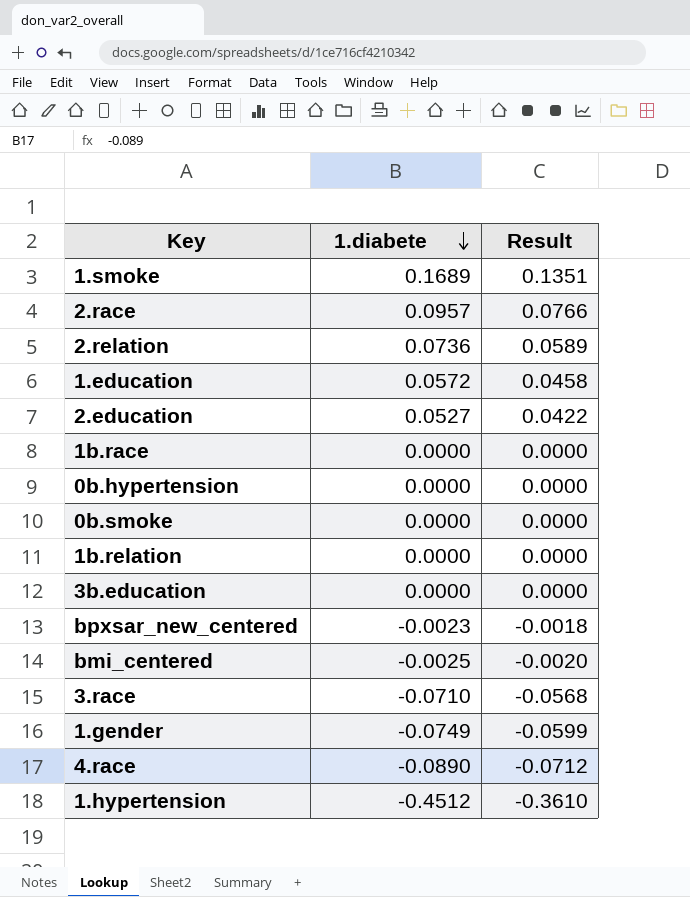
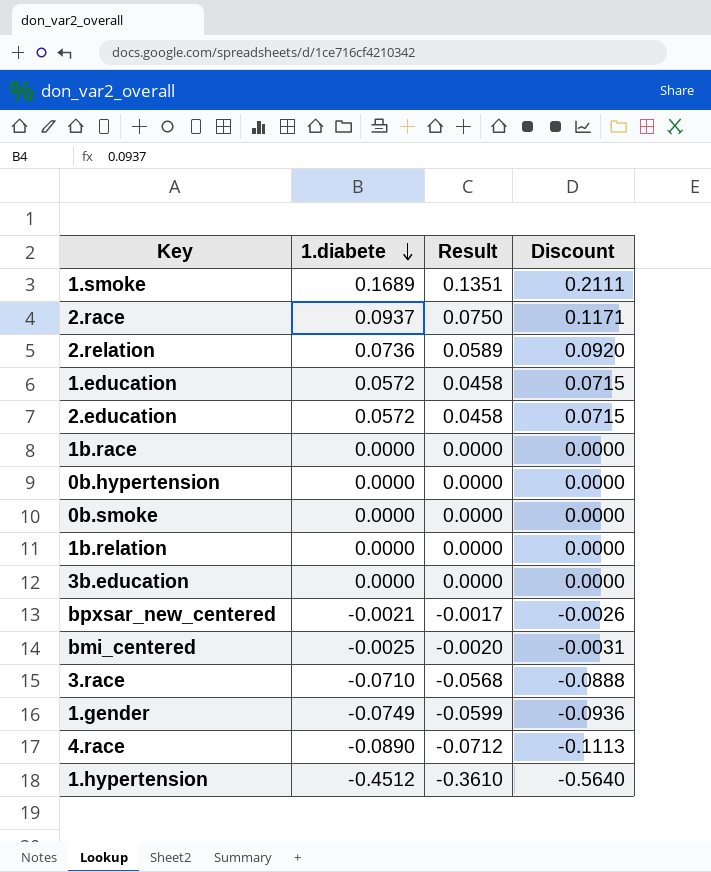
column Discount | formula: none -> [1.diabete] * 1.25
2.race | 1.diabete: 0.0957 -> 0.0937
2.race | Result: 0.0766 -> 0.0750
2.education | 1.diabete: 0.0527 -> 0.0572
2.education | Result: 0.0422 -> 0.0458
bpxsar_new_centered | 1.diabete: -0.0023 -> -0.0021
bpxsar_new_centered | Result: -0.0018 -> -0.0017

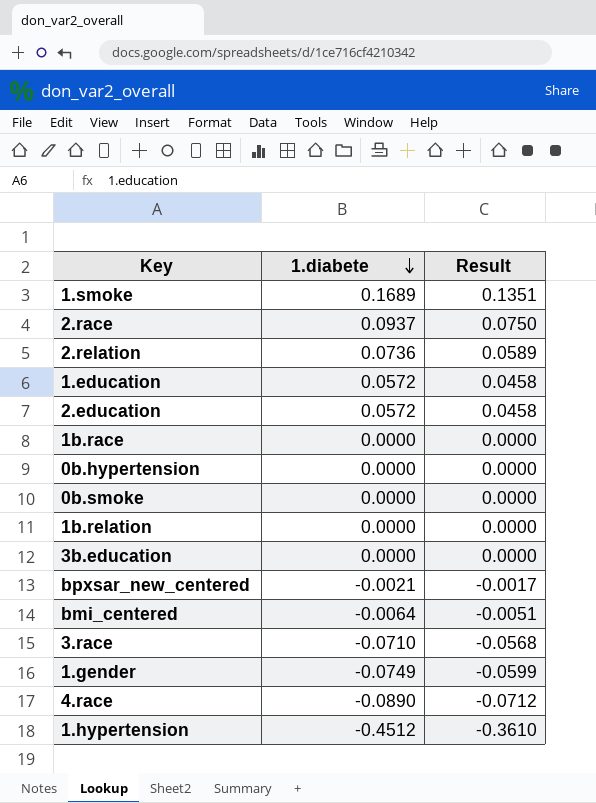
column Discount | formula: [1.diabete] * 1.25 -> none
bmi_centered | 1.diabete: -0.0025 -> -0.0064
bmi_centered | Result: -0.0020 -> -0.0051

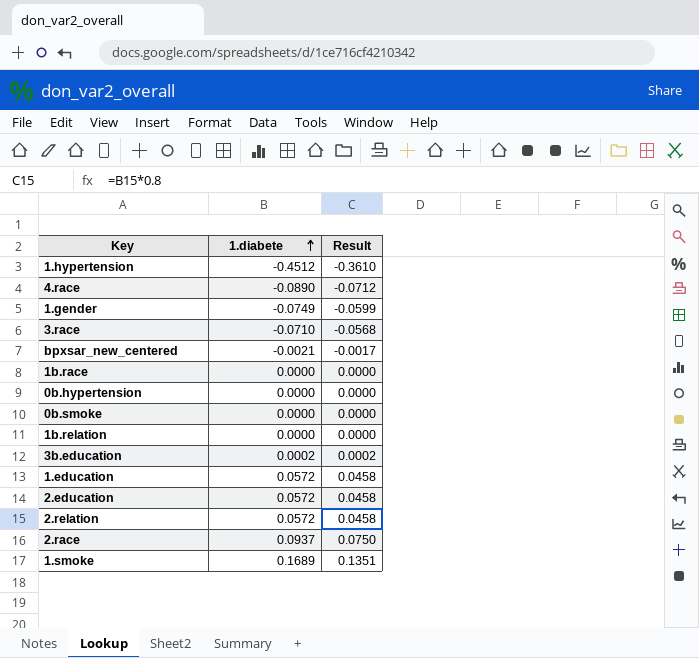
row order: 1.diabete descending -> 1.diabete ascending
row bmi_centered: -0.0064 | -0.0051 -> none
3b.education | 1.diabete: 0.0000 -> 0.0002
3b.education | Result: 0.0000 -> 0.0002
2.relation | 1.diabete: 0.0736 -> 0.0572
2.relation | Result: 0.0589 -> 0.0458

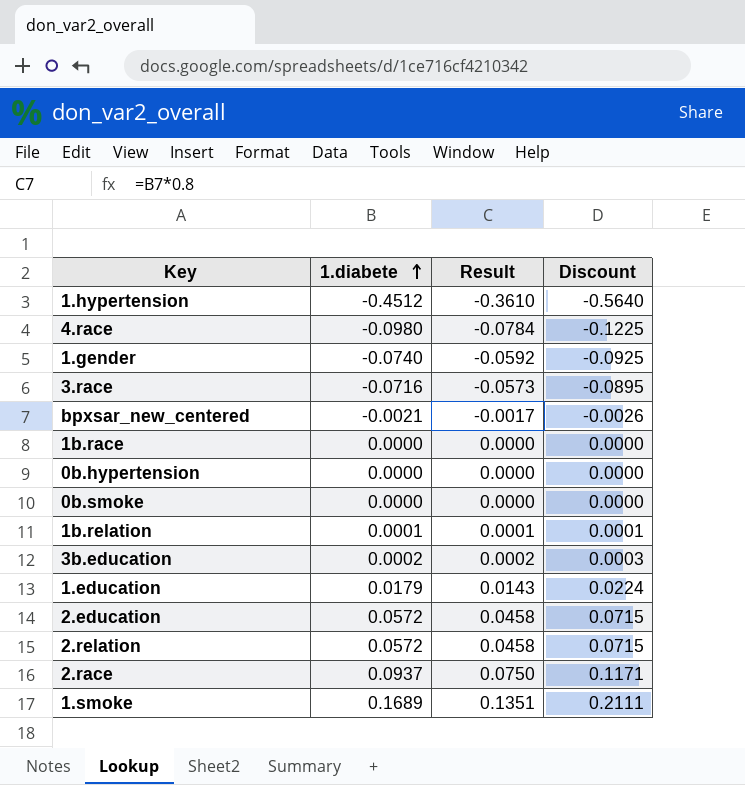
column Discount | formula: none -> [1.diabete] * 1.25
4.race | 1.diabete: -0.0890 -> -0.0980
4.race | Result: -0.0712 -> -0.0784
1.gender | 1.diabete: -0.0749 -> -0.0740
1.gender | Result: -0.0599 -> -0.0592
3.race | 1.diabete: -0.0710 -> -0.0716
3.race | Result: -0.0568 -> -0.0573
1b.relation | 1.diabete: 0.0000 -> 0.0001
1b.relation | Result: 0.0000 -> 0.0001
1.education | 1.diabete: 0.0572 -> 0.0179
1.education | Result: 0.0458 -> 0.0143

